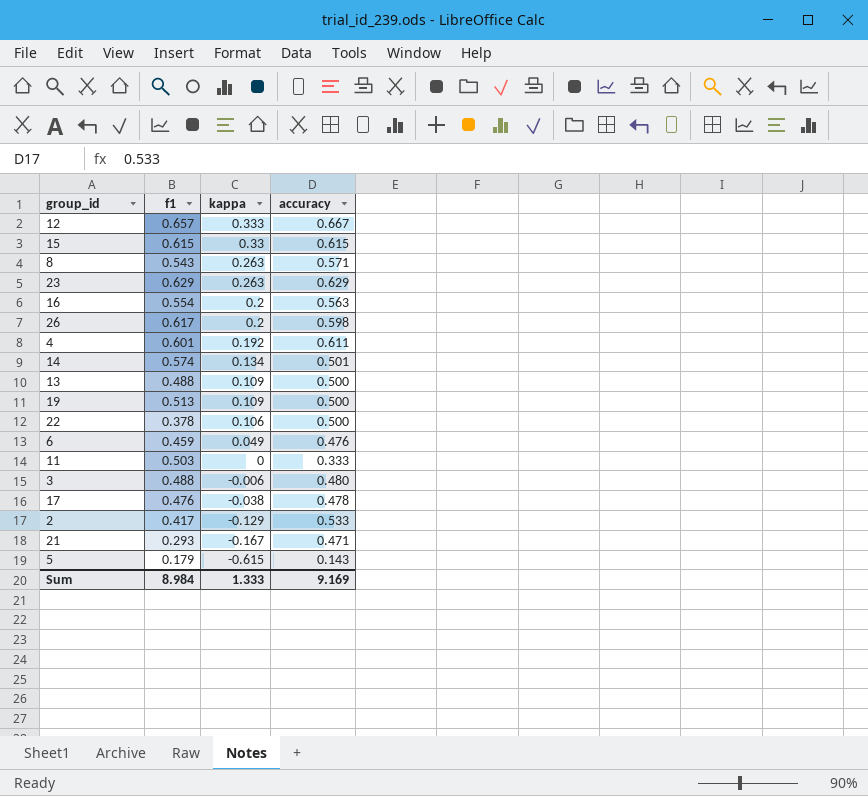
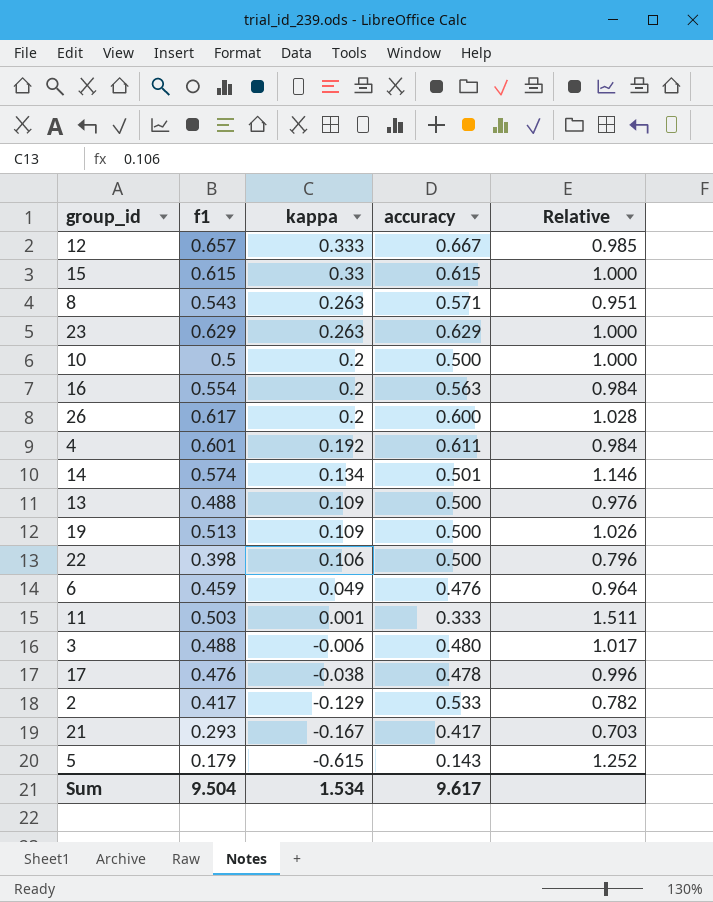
column Relative | formula: none -> [f1] / [accuracy]
row 10: none -> 0.5 | 0.2 | 0.500 | 1.000
26 | accuracy: 0.598 -> 0.600
22 | f1: 0.378 -> 0.398
11 | kappa: 0 -> 0.001
21 | accuracy: 0.471 -> 0.417
Sum | f1: 8.984 -> 9.504
Sum | kappa: 1.333 -> 1.534
Sum | accuracy: 9.169 -> 9.617

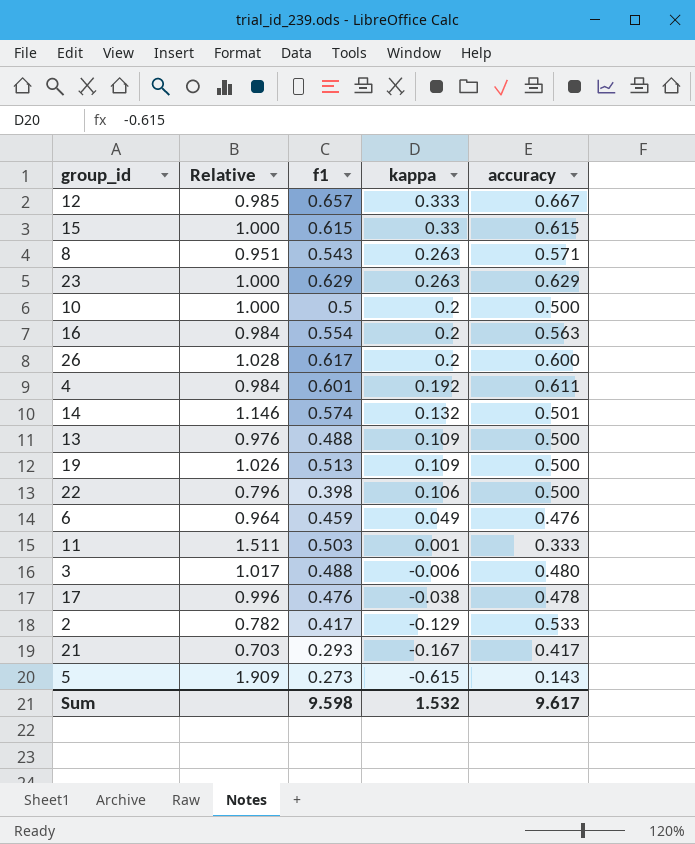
column Relative | position: 5 -> 2
14 | kappa: 0.134 -> 0.132
5 | Relative: 1.252 -> 1.909
5 | f1: 0.179 -> 0.273
Sum | f1: 9.504 -> 9.598
Sum | kappa: 1.534 -> 1.532

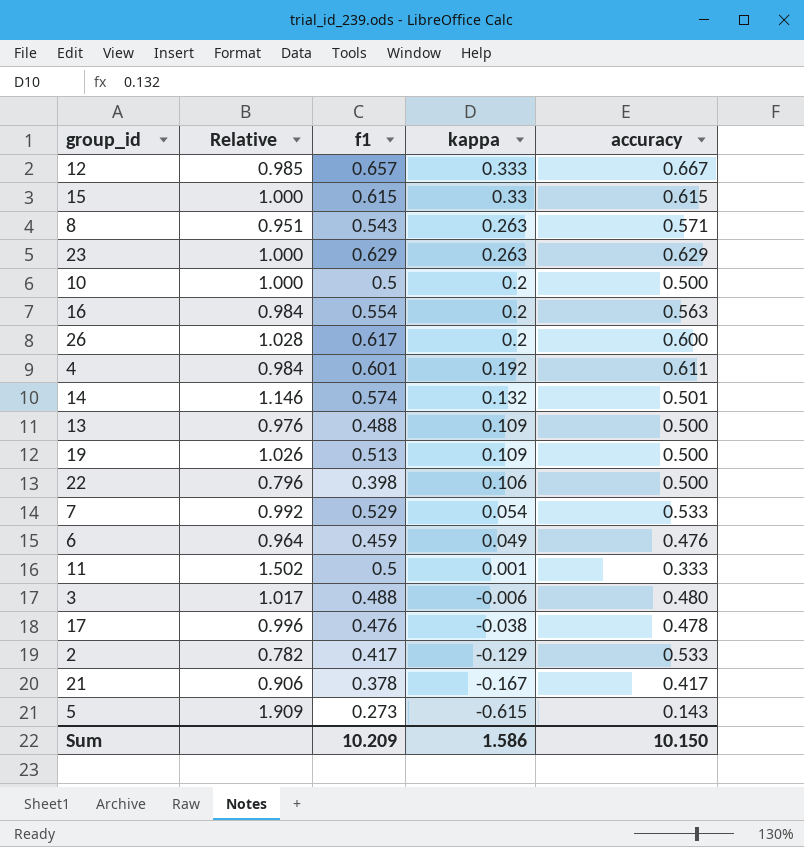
row 7: none -> 0.992 | 0.529 | 0.054 | 0.533
11 | Relative: 1.511 -> 1.502
11 | f1: 0.503 -> 0.5
21 | Relative: 0.703 -> 0.906
21 | f1: 0.293 -> 0.378
Sum | f1: 9.598 -> 10.209
Sum | kappa: 1.532 -> 1.586
Sum | accuracy: 9.617 -> 10.150

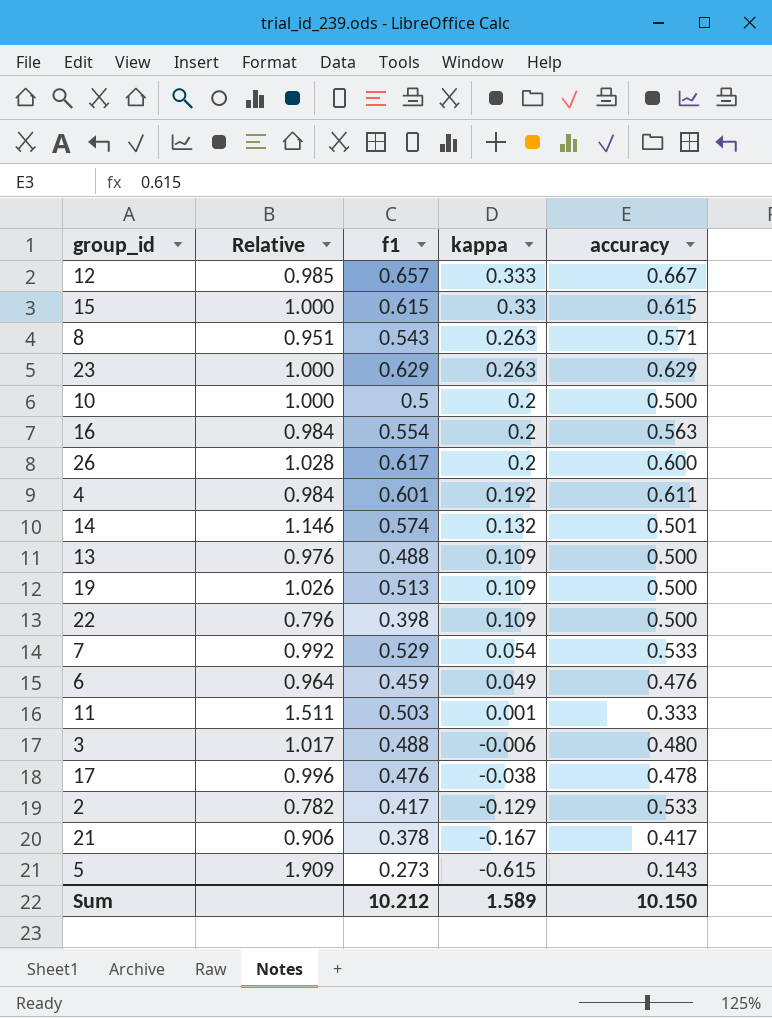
22 | kappa: 0.106 -> 0.109
11 | Relative: 1.502 -> 1.511
11 | f1: 0.5 -> 0.503
Sum | f1: 10.209 -> 10.212
Sum | kappa: 1.586 -> 1.589

